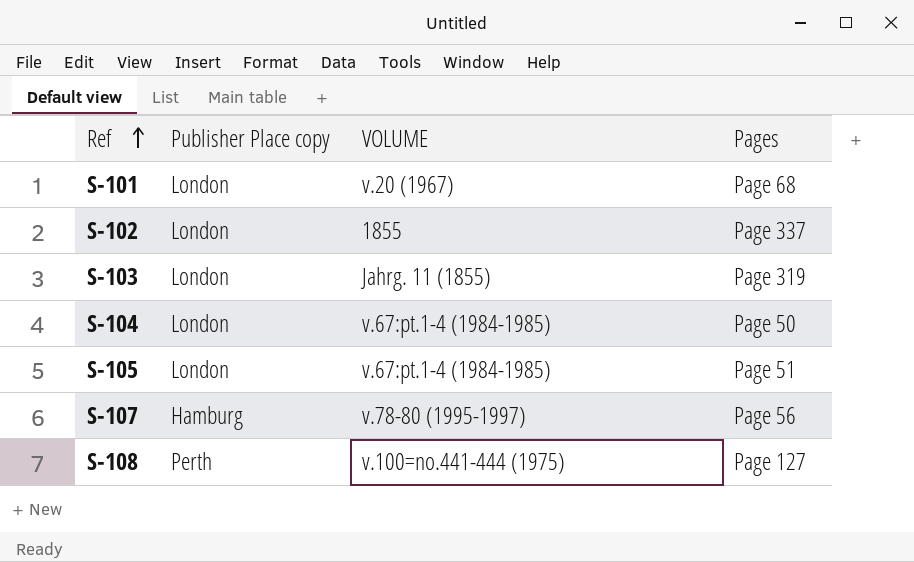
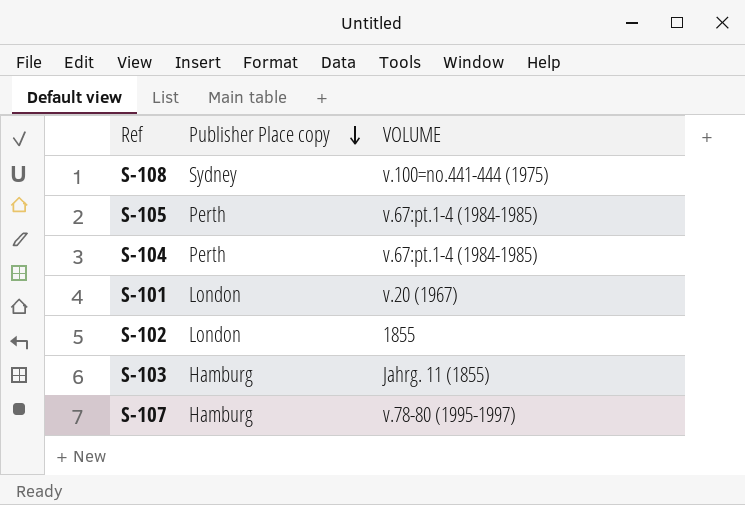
row order: Ref ascending -> Publisher Place copy descending
column Pages | position: 4 -> none
S-108 | Publisher Place copy: Perth -> Sydney
S-105 | Publisher Place copy: London -> Perth
S-104 | Publisher Place copy: London -> Perth
S-103 | Publisher Place copy: London -> Hamburg

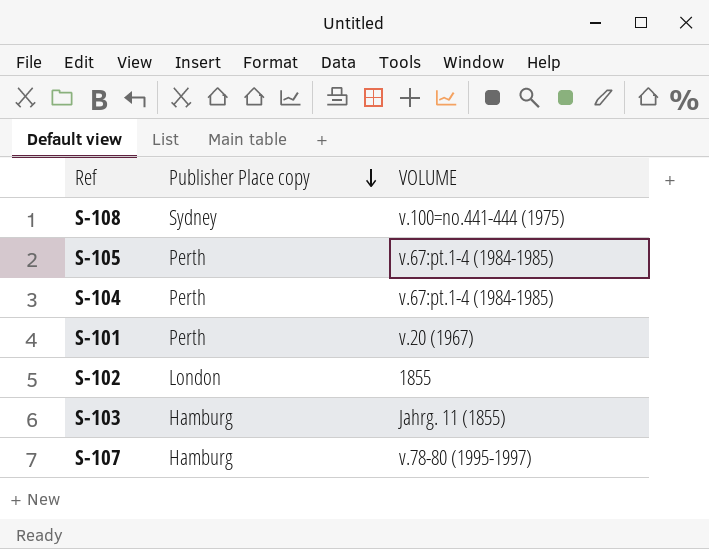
S-101 | Publisher Place copy: London -> Perth

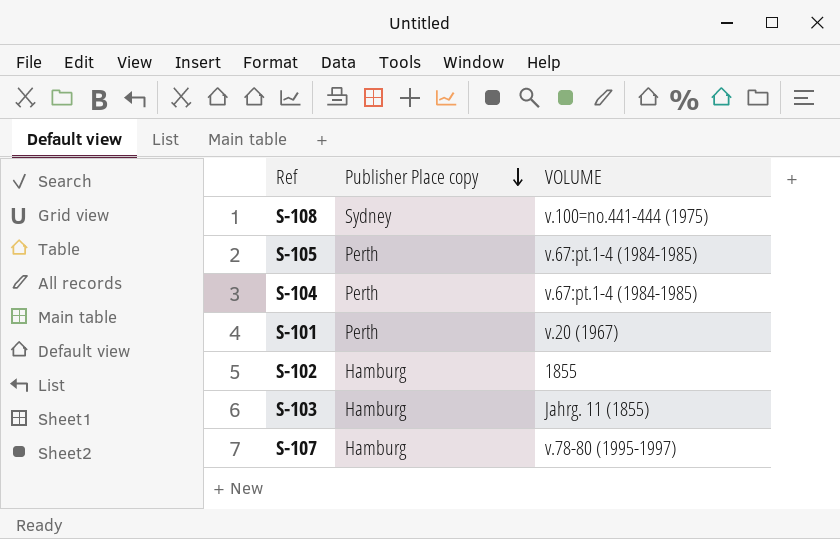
S-102 | Publisher Place copy: London -> Hamburg

